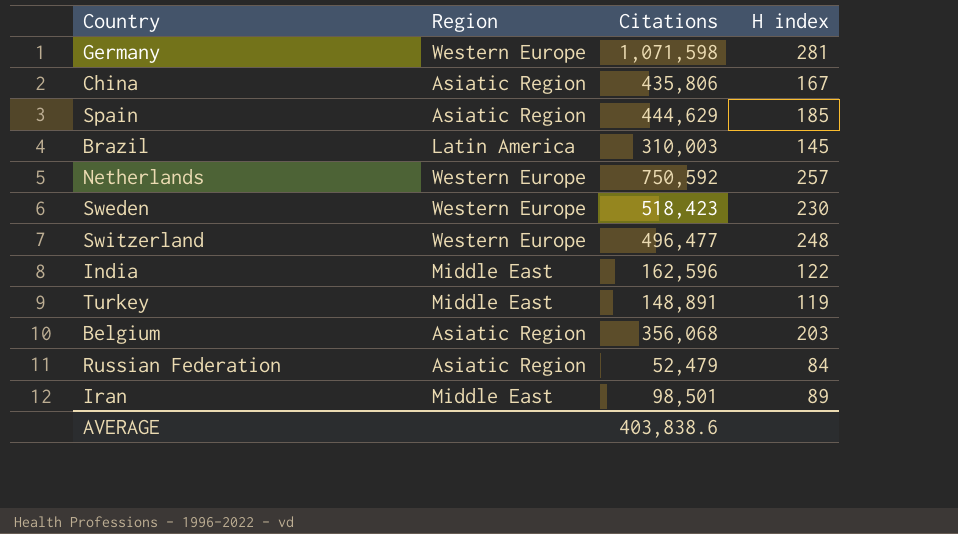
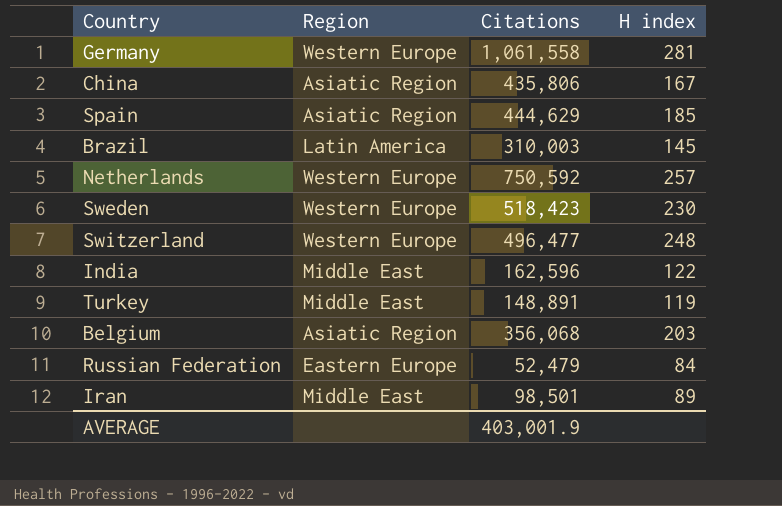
Germany | Citations: 1,071,598 -> 1,061,558
Russian Federation | Region: Asiatic Region -> Eastern Europe
AVERAGE | Citations: 403,838.6 -> 403,001.9

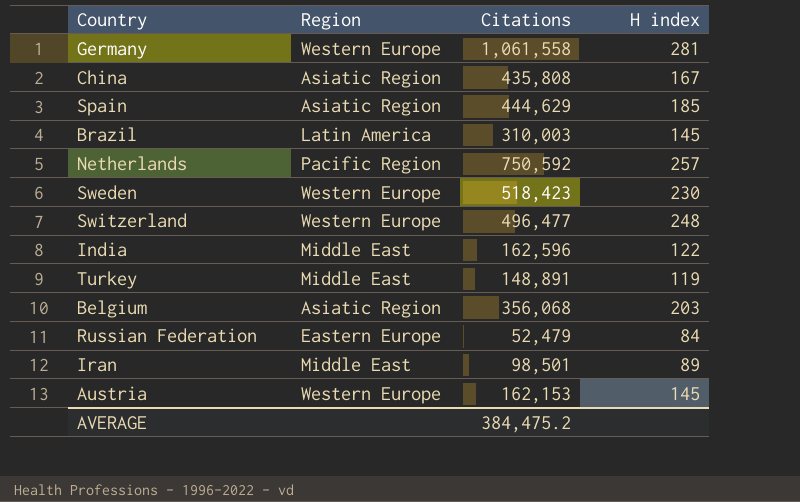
China | Citations: 435,806 -> 435,808
Netherlands | Region: Western Europe -> Pacific Region
row Austria: none -> Western Europe | 162,153 | 145
AVERAGE | Citations: 403,001.9 -> 384,475.2

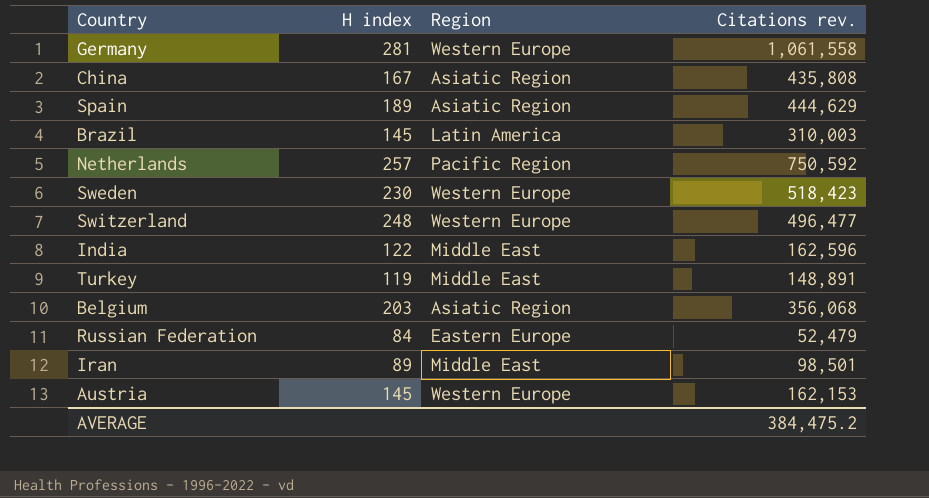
column H index | position: 4 -> 2
column name: Citations -> Citations rev.
Spain | H index: 185 -> 189

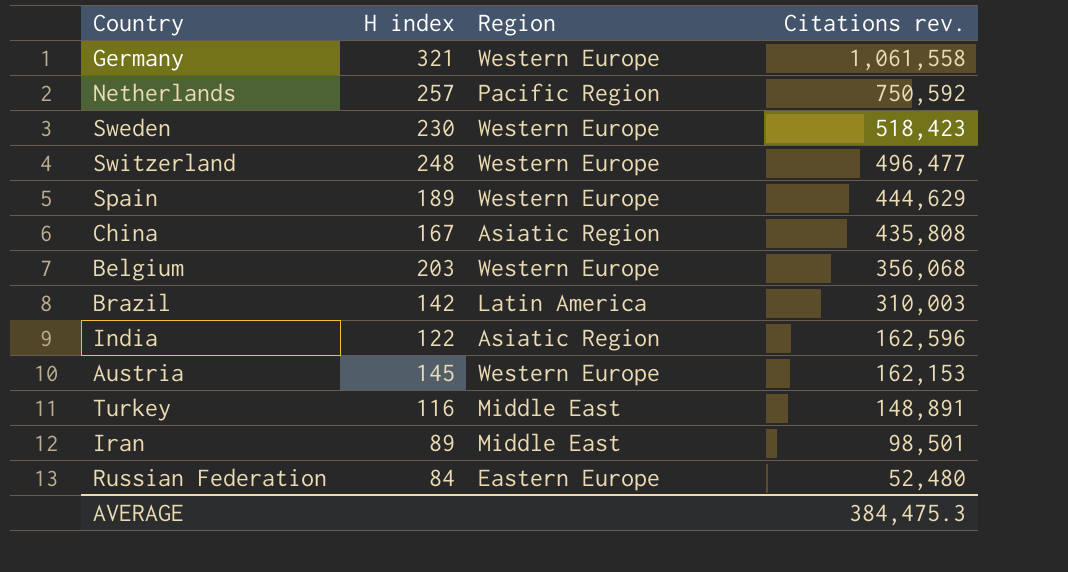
row order: none -> Citations rev. descending
Germany | H index: 281 -> 321
Spain | Region: Asiatic Region -> Western Europe
Belgium | Region: Asiatic Region -> Western Europe
Brazil | H index: 145 -> 142
India | Region: Middle East -> Asiatic Region
Turkey | H index: 119 -> 116
Russian Federation | Citations rev.: 52,479 -> 52,480
AVERAGE | Citations rev.: 384,475.2 -> 384,475.3

